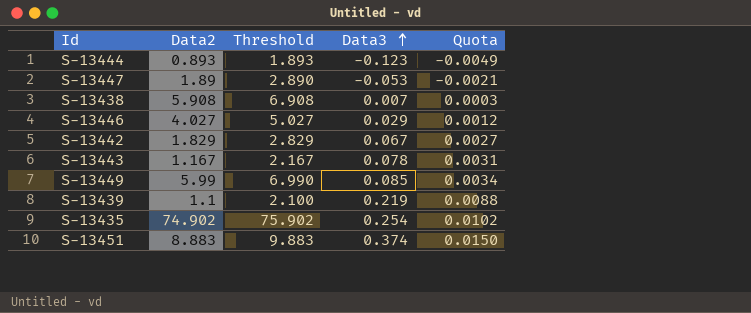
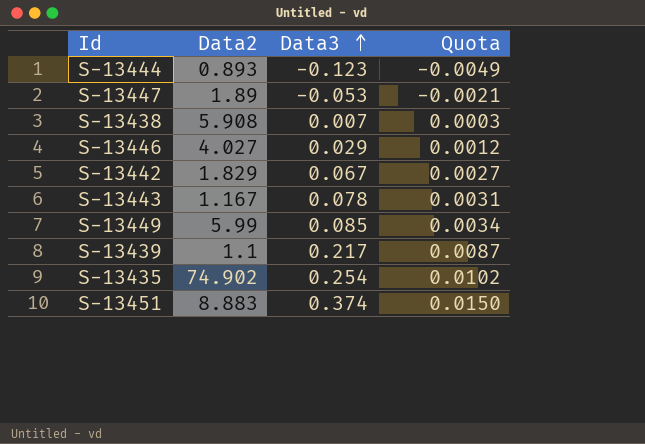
column Threshold | formula: [Data2] + 1 -> none
S-13439 | Data3: 0.219 -> 0.217
S-13439 | Quota: 0.0088 -> 0.0087

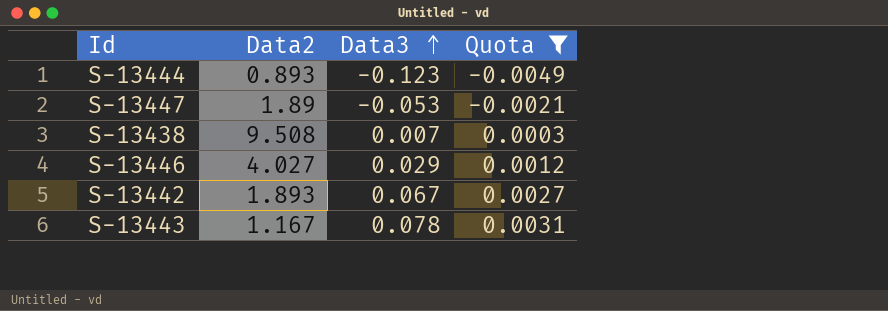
filter: none -> Quota <= 0.0031
S-13438 | Data2: 5.908 -> 9.508
S-13442 | Data2: 1.829 -> 1.893

